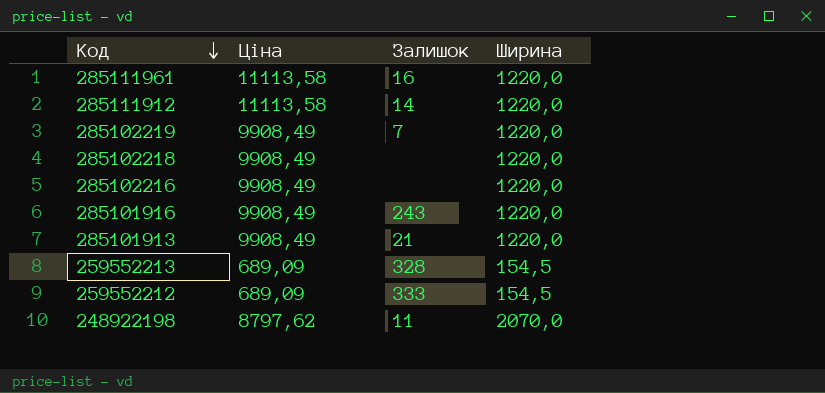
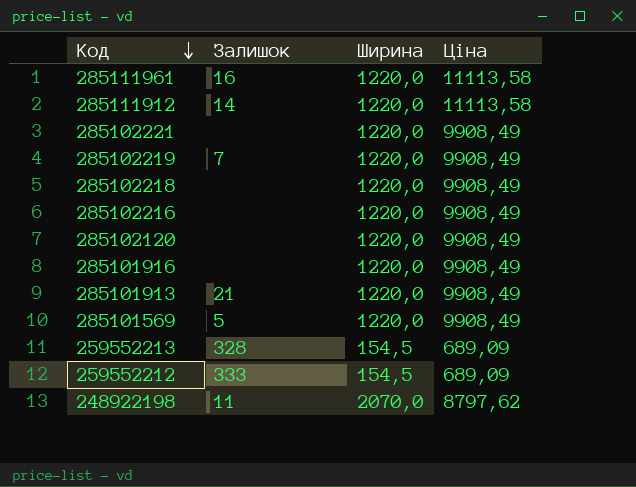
column Ціна | position: 2 -> 4
row 285102221: none -> none | 1220,0 | 9908,49
row 285102120: none -> none | 1220,0 | 9908,49
285101916 | Залишок: 243 -> none
row 285101569: none -> 5 | 1220,0 | 9908,49

